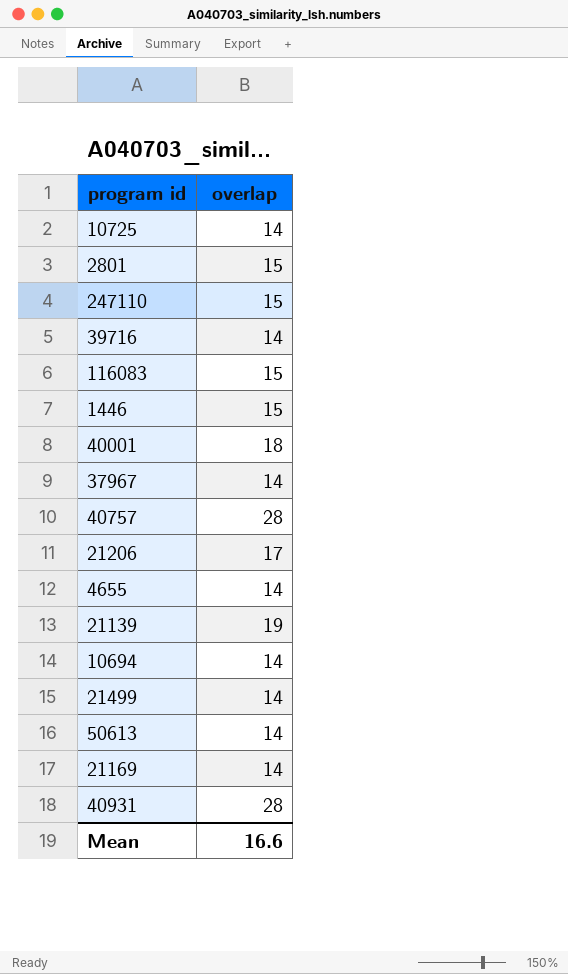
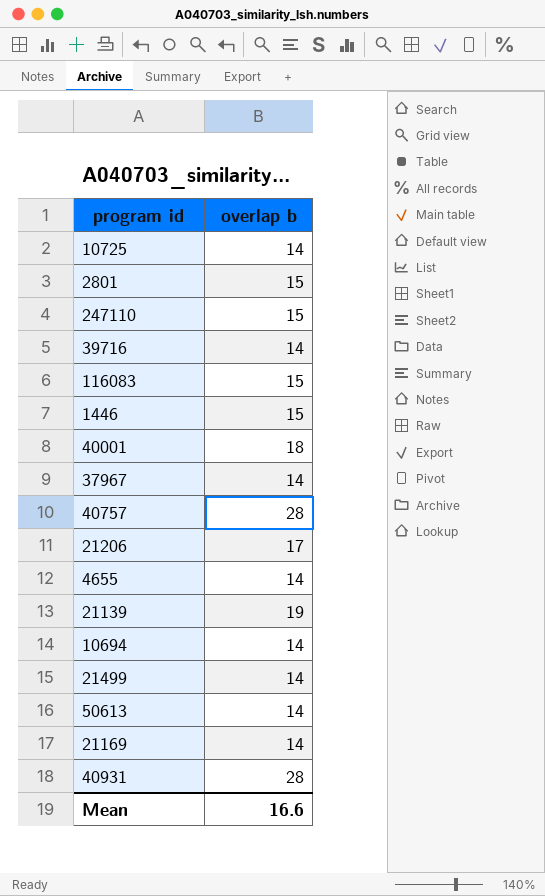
column name: overlap -> overlap b

